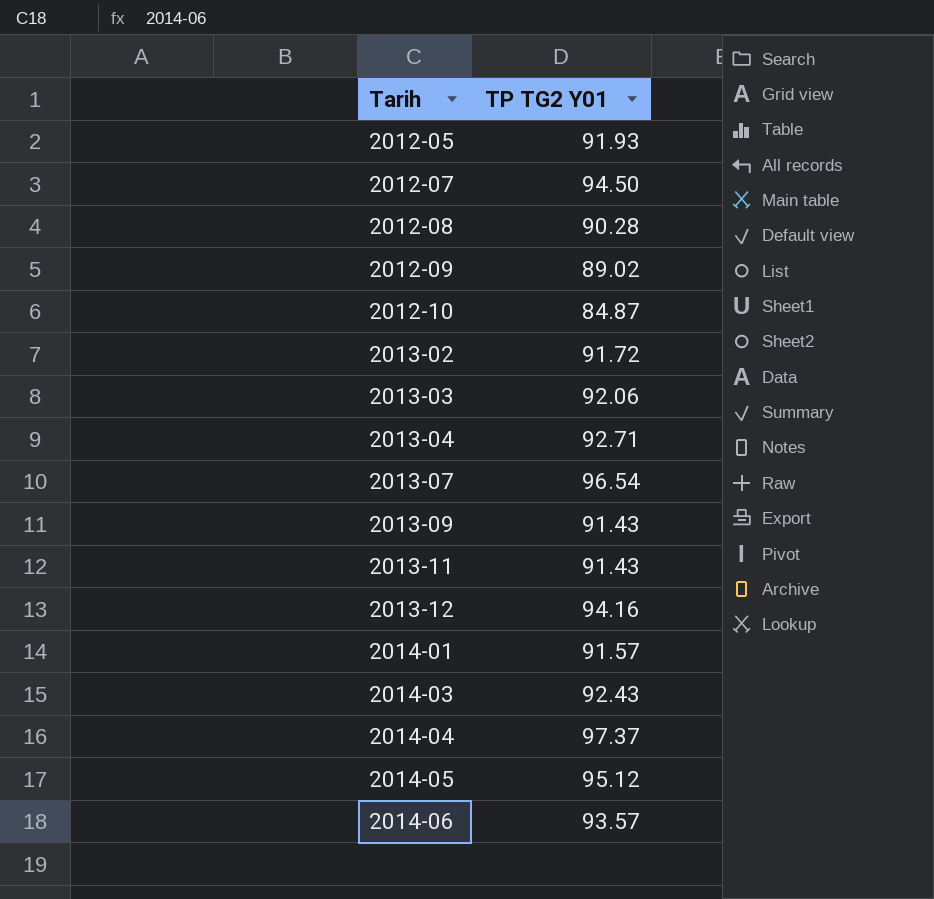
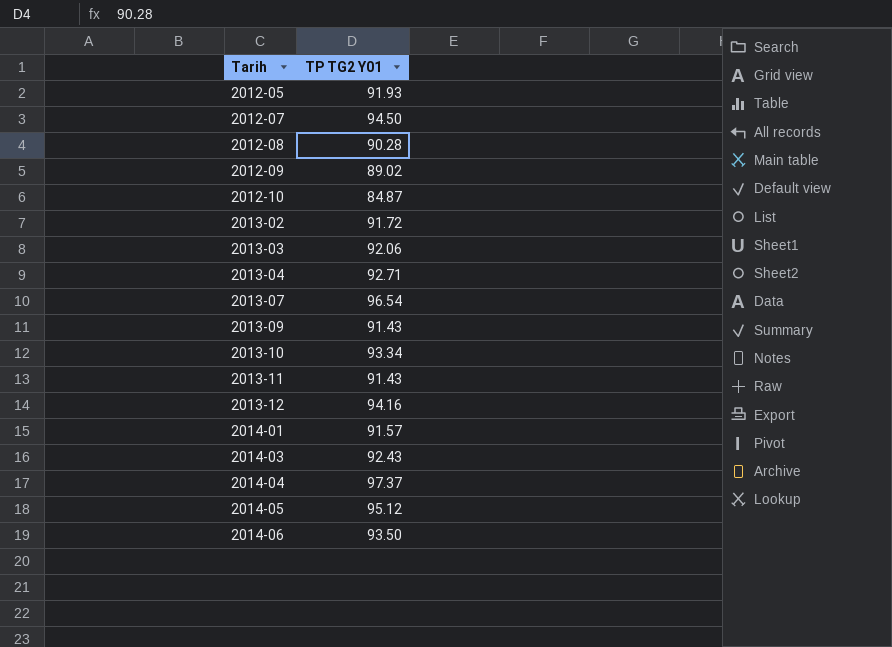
row 2013-10: none -> 93.34
2014-06 | TP TG2 Y01: 93.57 -> 93.50

